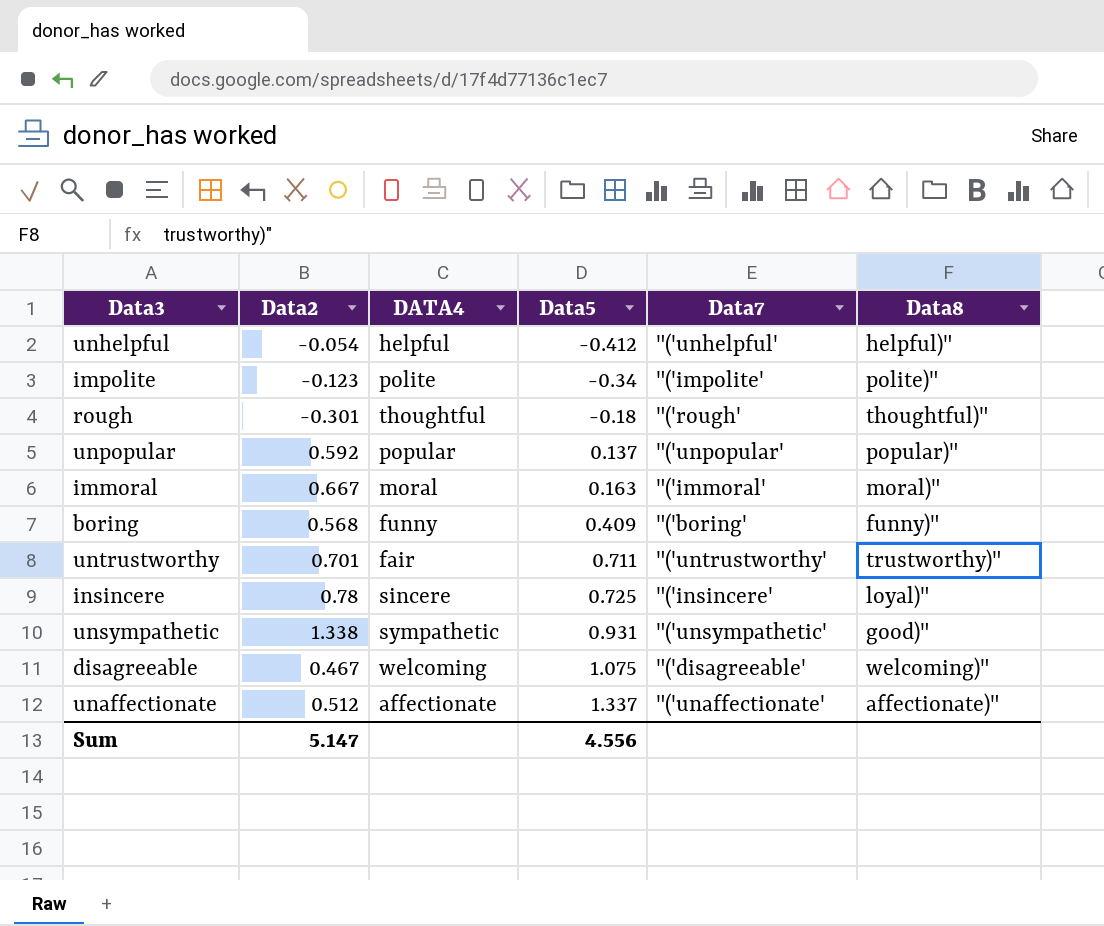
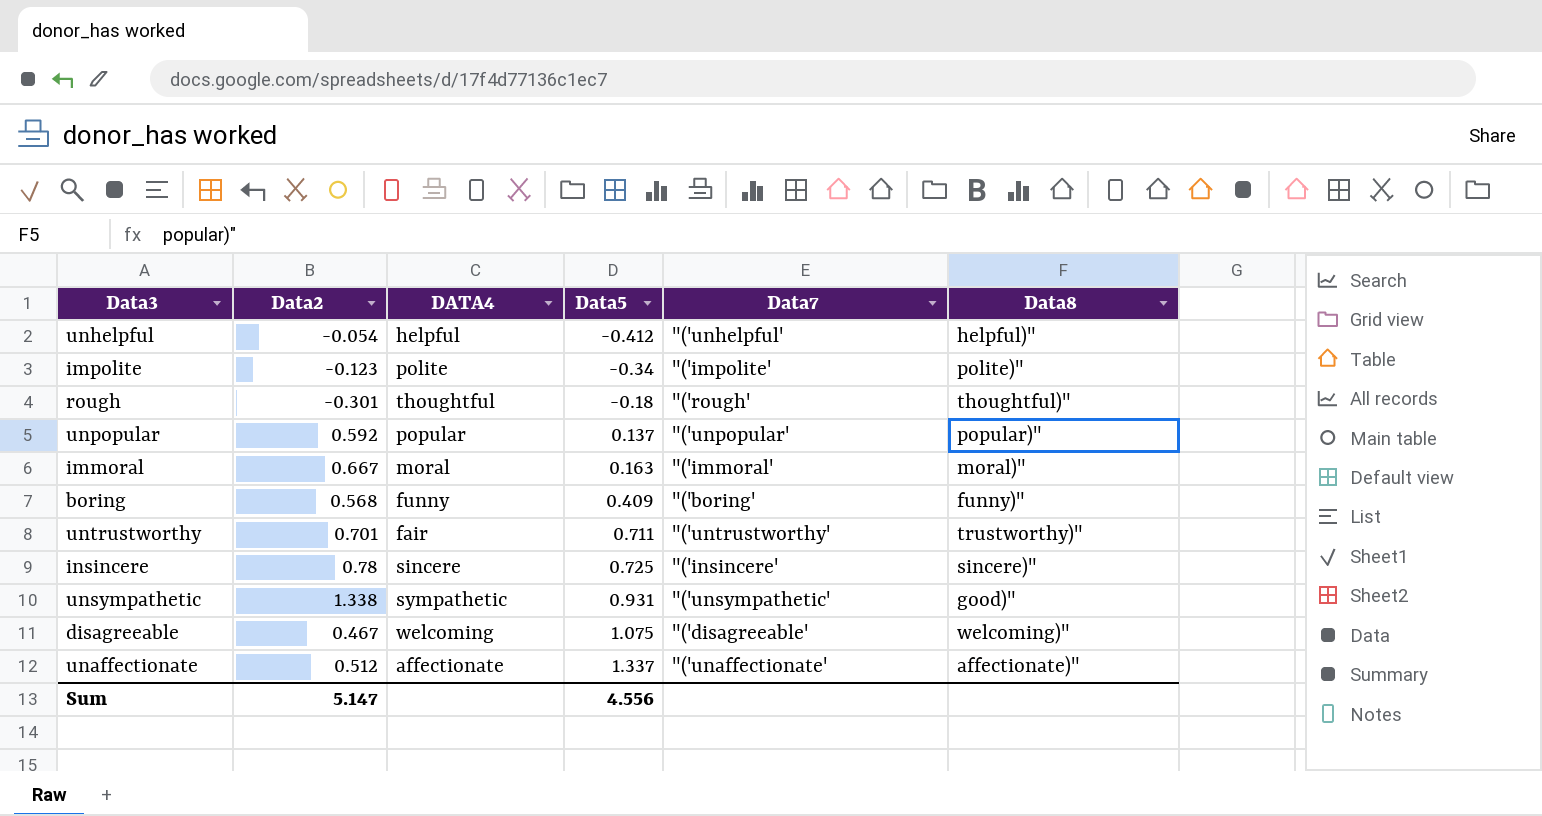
insincere | Data8: loyal)" -> sincere)"

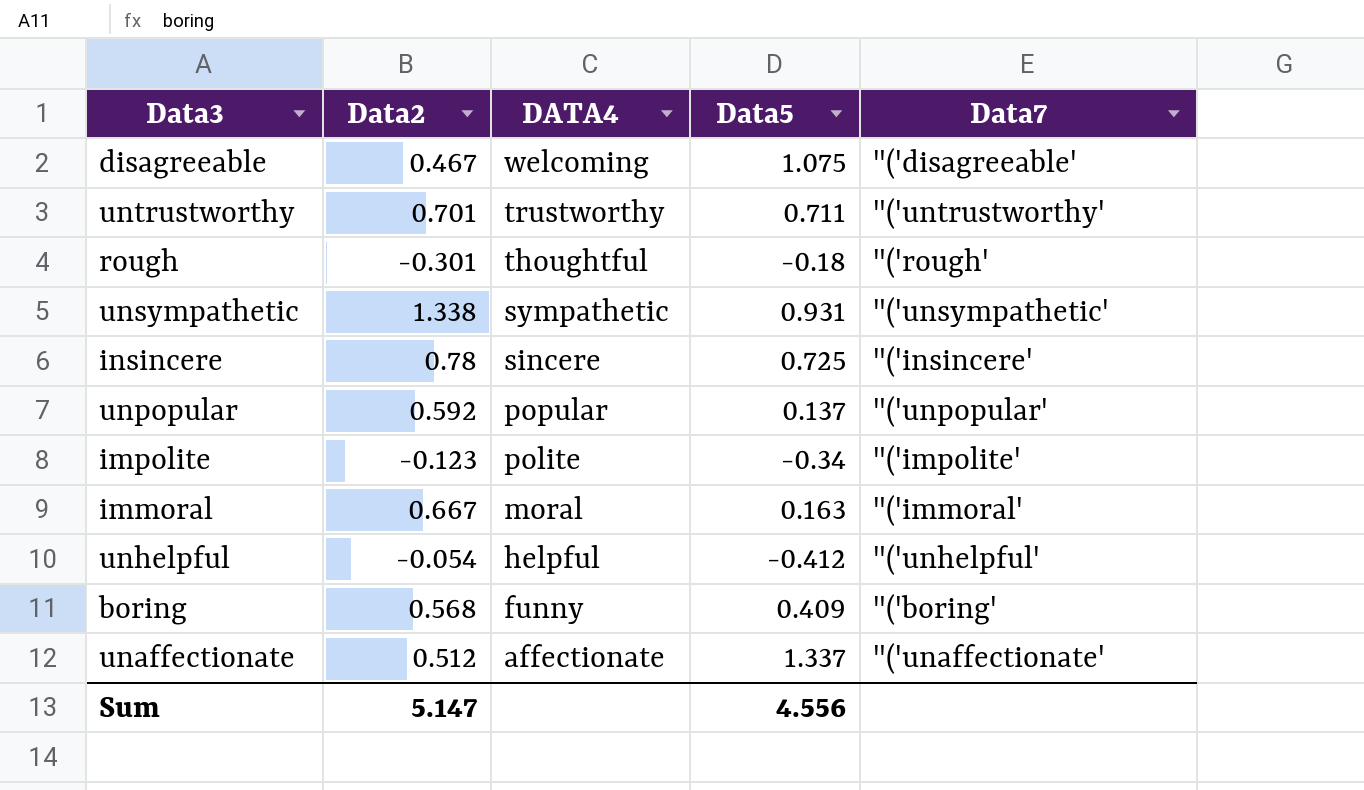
row order: Data5 ascending -> DATA4 descending
column Data8 | position: 6 -> none
untrustworthy | DATA4: fair -> trustworthy

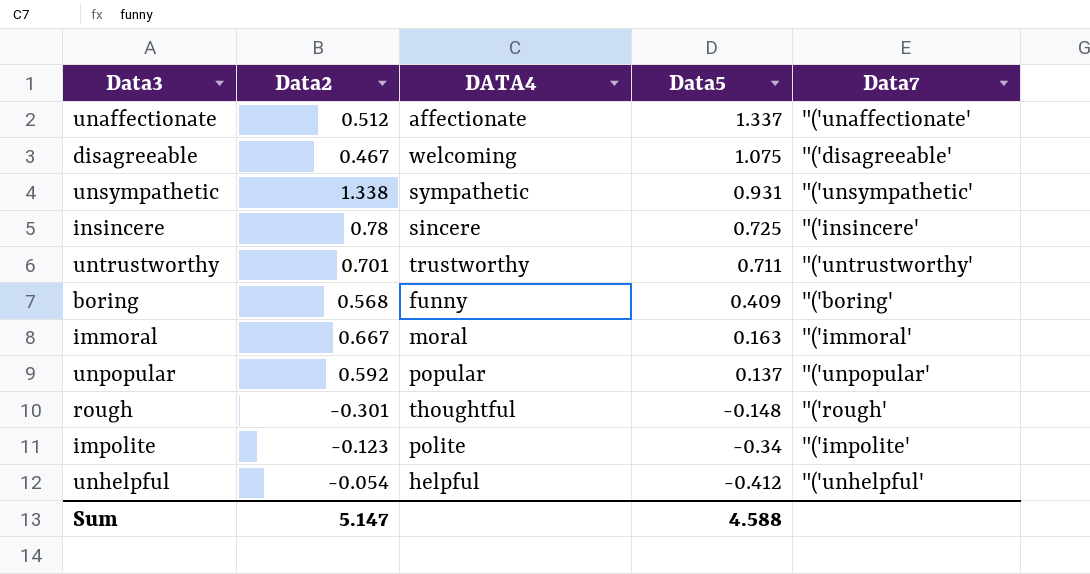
row order: DATA4 descending -> Data5 descending
rough | Data5: -0.18 -> -0.148
Sum | Data5: 4.556 -> 4.588

